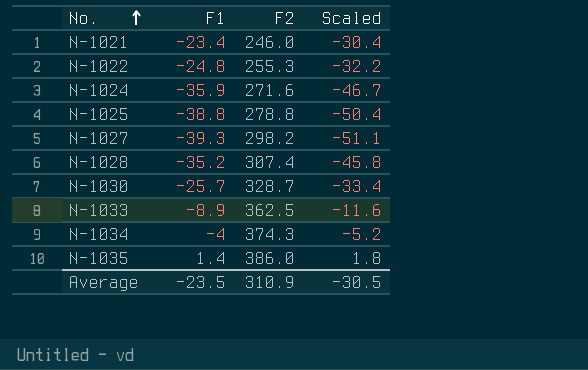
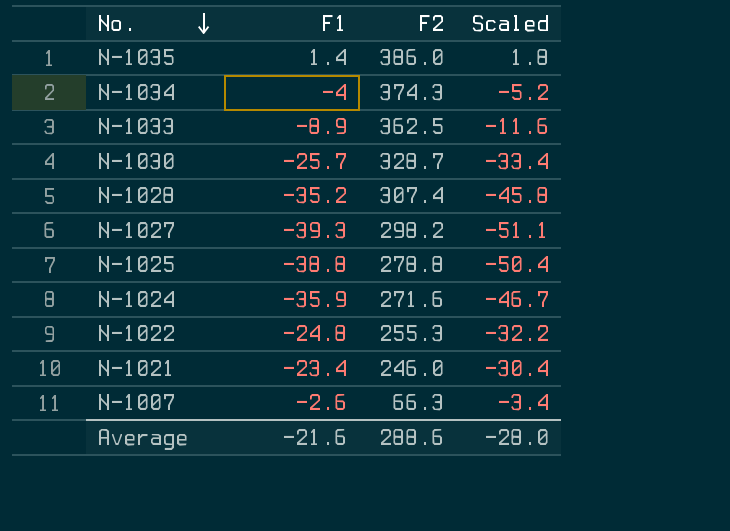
row order: No. ascending -> No. descending
row N-1007: none -> -2.6 | 66.3 | -3.4
Average | F1: -23.5 -> -21.6
Average | F2: 310.9 -> 288.6
Average | Scaled: -30.5 -> -28.0

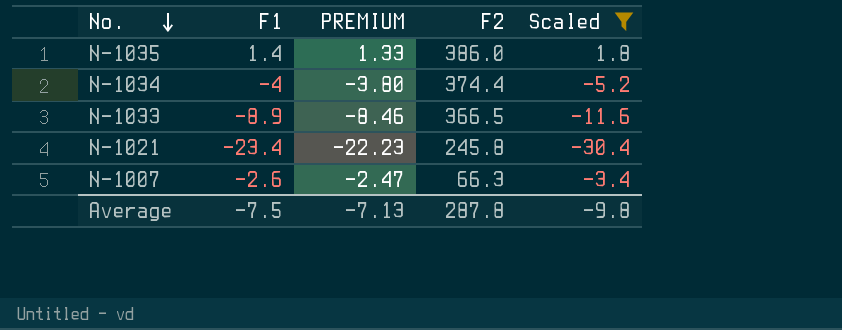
filter: none -> Scaled >= -30.4
column PREMIUM | formula: none -> [F1] * 0.95
N-1034 | F2: 374.3 -> 374.4
N-1033 | F2: 362.5 -> 366.5
N-1021 | F2: 246.0 -> 245.8
Average | F1: -21.6 -> -7.5
Average | F2: 288.6 -> 287.8
Average | Scaled: -28.0 -> -9.8

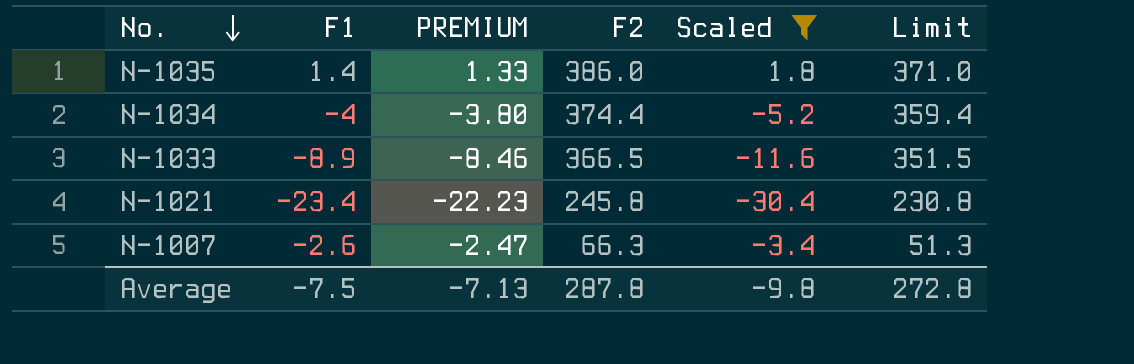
column Limit | formula: none -> [F2] - 15

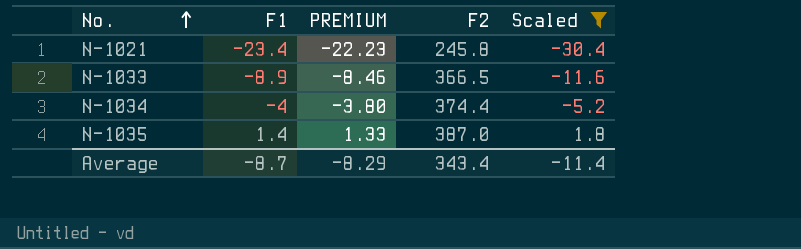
row order: No. descending -> No. ascending
column Limit | formula: [F2] - 15 -> none
row N-1007: -2.6 | -2.47 | 66.3 | -3.4 | 51.3 -> none
N-1035 | F2: 386.0 -> 387.0
Average | F1: -7.5 -> -8.7
Average | PREMIUM: -7.13 -> -8.29
Average | F2: 287.8 -> 343.4
Average | Scaled: -9.8 -> -11.4

